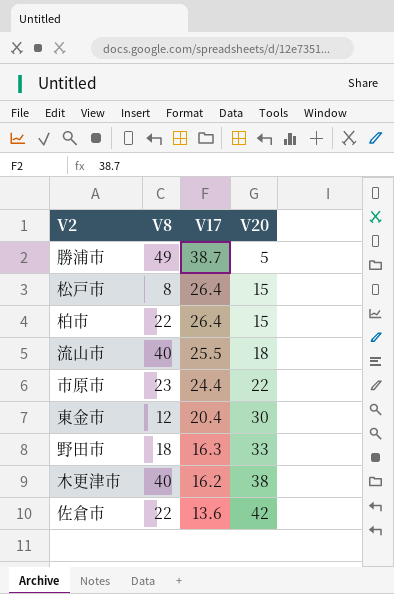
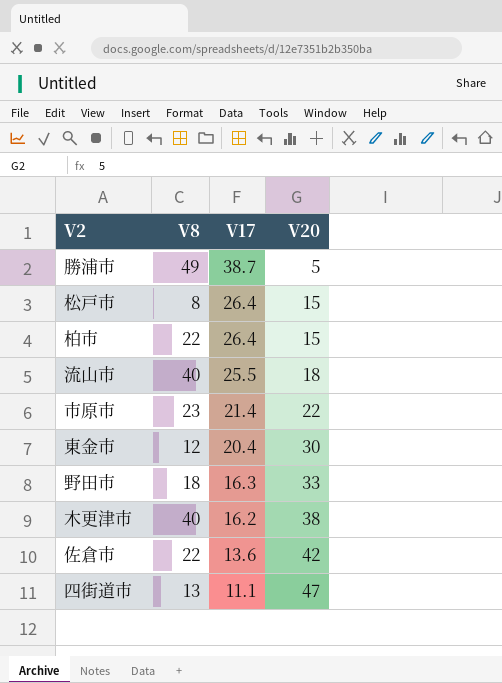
市原市 | V17: 24.4 -> 21.4
row 四街道市: none -> 13 | 11.1 | 47

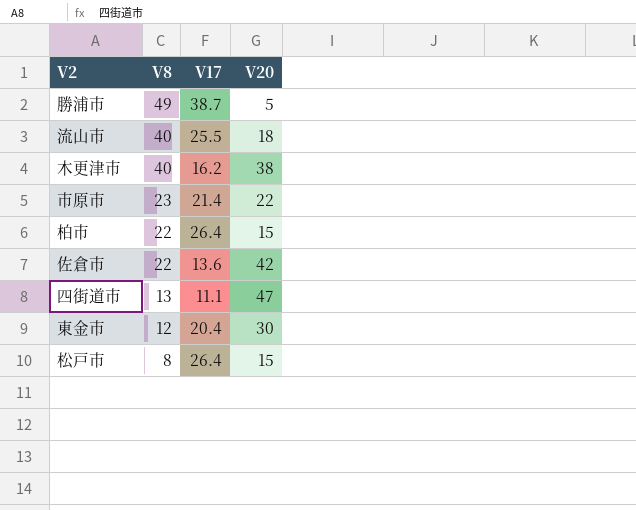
row order: V17 descending -> V8 descending
row 野田市: 18 | 16.3 | 33 -> none

